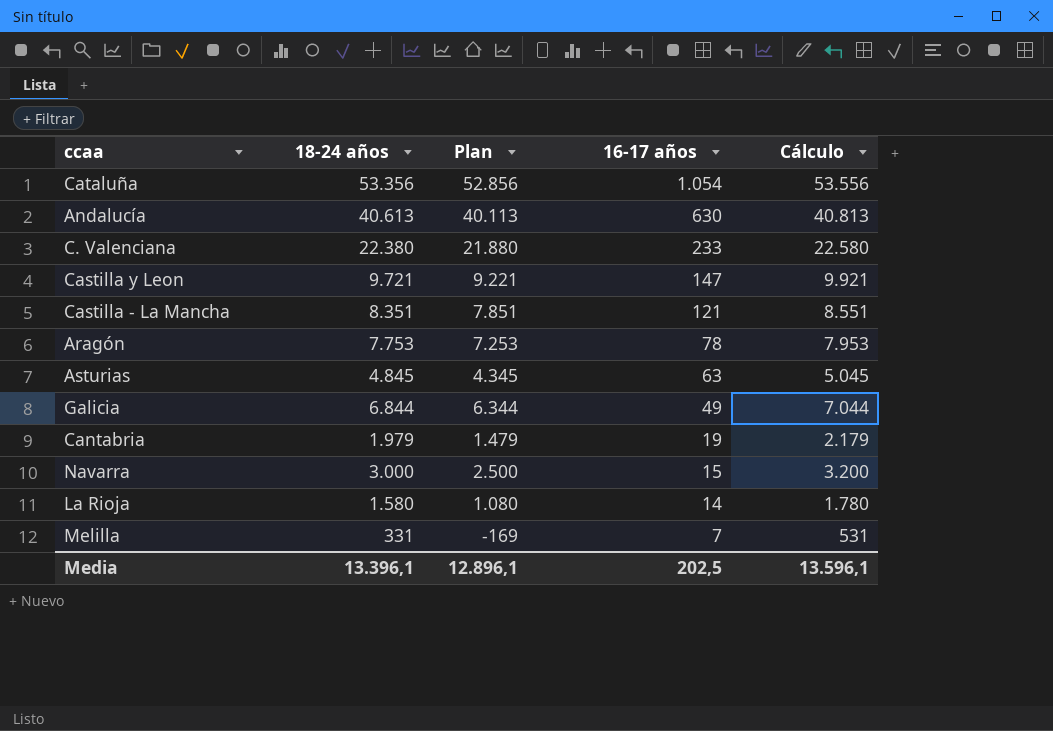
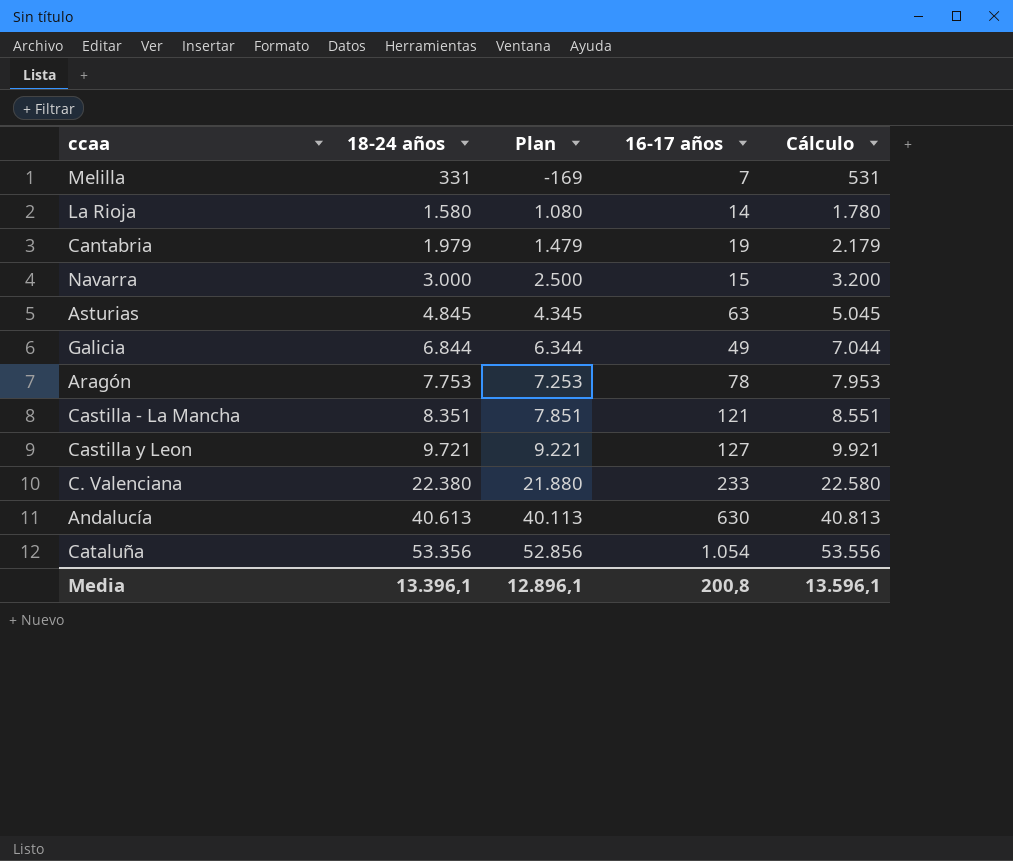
row order: 16-17 años descending -> 18-24 años ascending
Castilla y Leon | 16-17 años: 147 -> 127
Media | 16-17 años: 202,5 -> 200,8

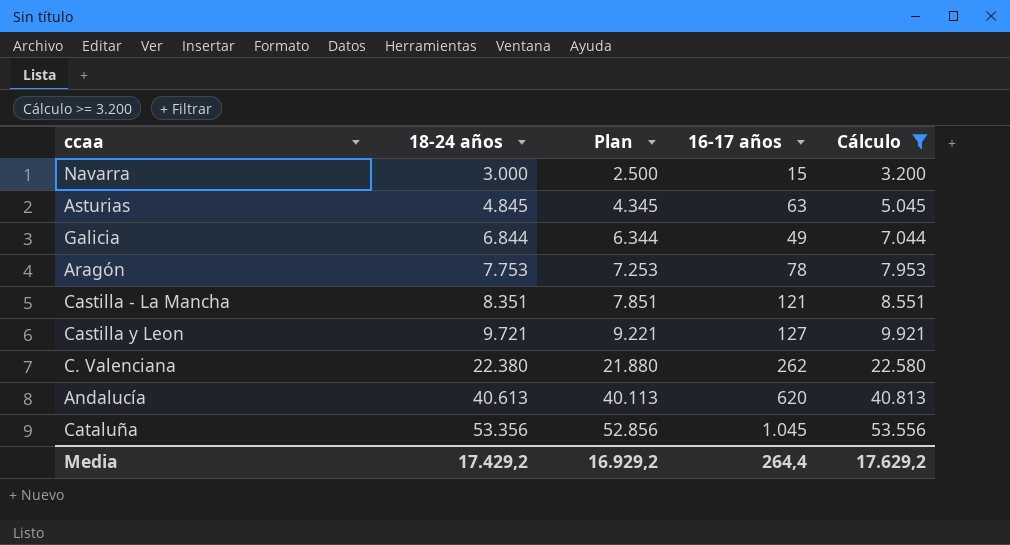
filter: none -> Cálculo >= 3.200
C. Valenciana | 16-17 años: 233 -> 262
Andalucía | 16-17 años: 630 -> 620
Cataluña | 16-17 años: 1.054 -> 1.045
Media | 18-24 años: 13.396,1 -> 17.429,2
Media | Plan: 12.896,1 -> 16.929,2
Media | 16-17 años: 200,8 -> 264,4
Media | Cálculo: 13.596,1 -> 17.629,2

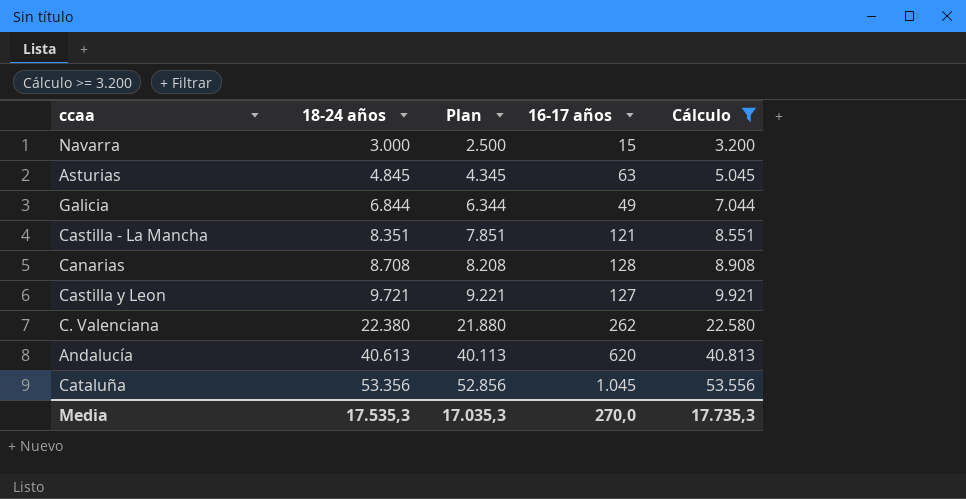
row Aragón: 7.753 | 7.253 | 78 | 7.953 -> none
row Canarias: none -> 8.708 | 8.208 | 128 | 8.908
Media | 18-24 años: 17.429,2 -> 17.535,3
Media | Plan: 16.929,2 -> 17.035,3
Media | 16-17 años: 264,4 -> 270,0
Media | Cálculo: 17.629,2 -> 17.735,3

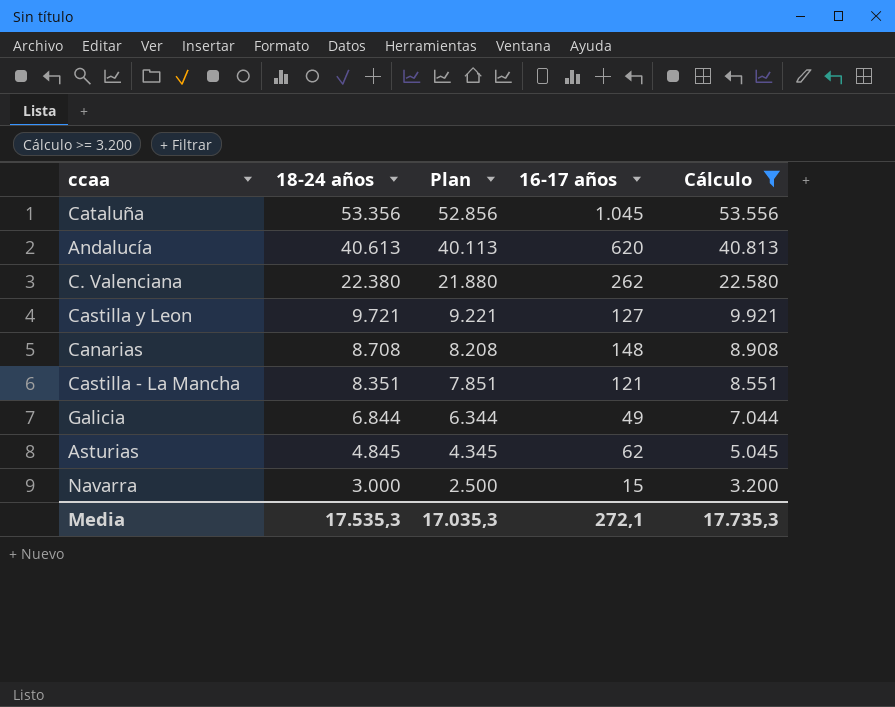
row order: 18-24 años ascending -> 18-24 años descending
Canarias | 16-17 años: 128 -> 148
Asturias | 16-17 años: 63 -> 62
Media | 16-17 años: 270,0 -> 272,1

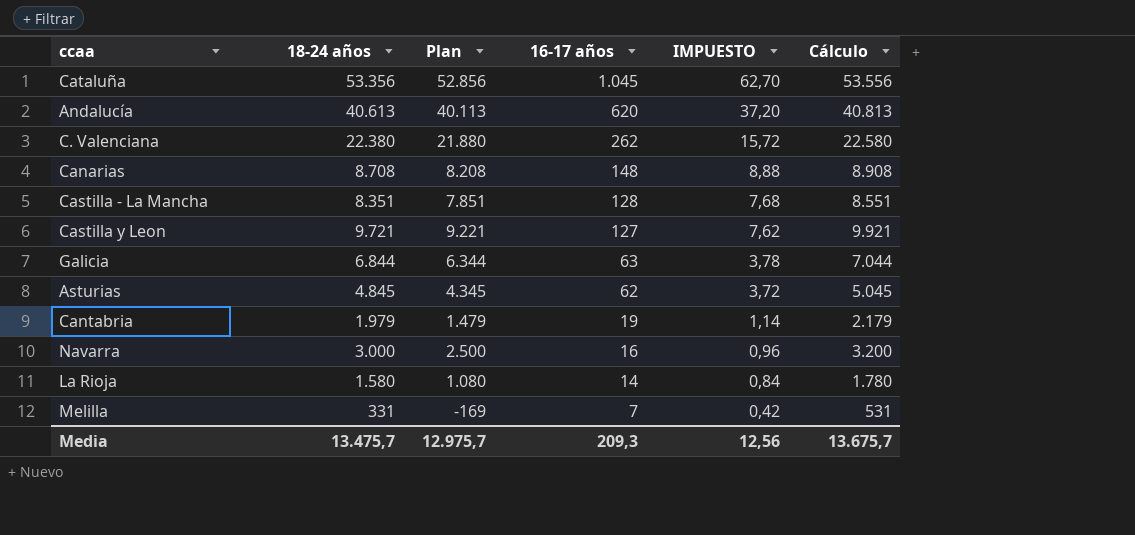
filter: Cálculo >= 3.200 -> none
row order: 18-24 años descending -> 16-17 años descending
column IMPUESTO | formula: none -> [16-17 años] * 0,06
Castilla - La Mancha | 16-17 años: 121 -> 128
Galicia | 16-17 años: 49 -> 63
Navarra | 16-17 años: 15 -> 16
Media | 18-24 años: 17.535,3 -> 13.475,7
Media | Plan: 17.035,3 -> 12.975,7
Media | 16-17 años: 272,1 -> 209,3
Media | Cálculo: 17.735,3 -> 13.675,7

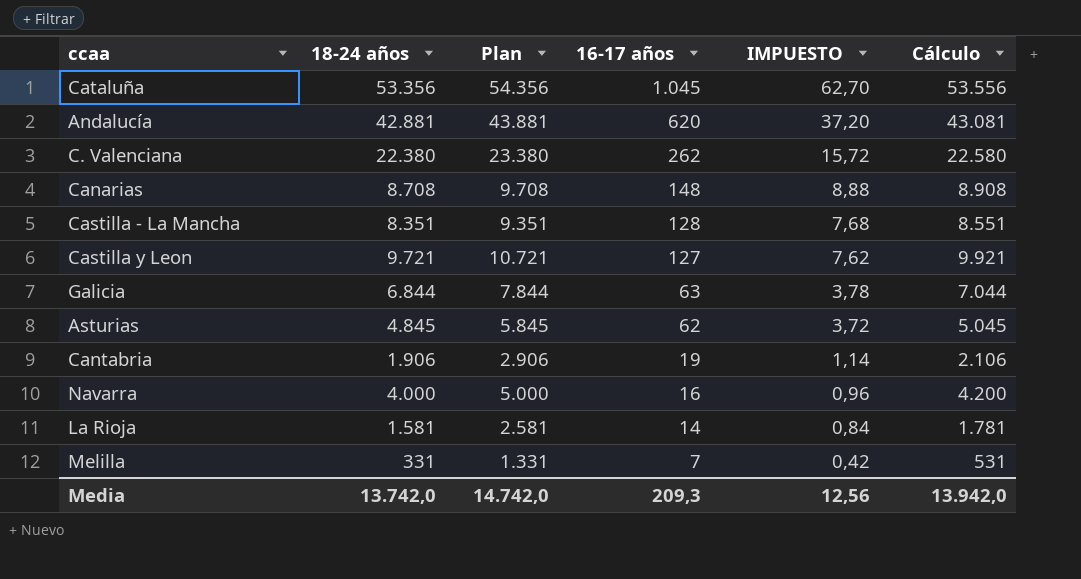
column Plan | formula: [18-24 años] - 500 -> [18-24 años] + 1000
Andalucía | 18-24 años: 40.613 -> 42.881
Andalucía | Cálculo: 40.813 -> 43.081
Cantabria | 18-24 años: 1.979 -> 1.906
Cantabria | Cálculo: 2.179 -> 2.106
Navarra | 18-24 años: 3.000 -> 4.000
Navarra | Cálculo: 3.200 -> 4.200
La Rioja | 18-24 años: 1.580 -> 1.581
La Rioja | Cálculo: 1.780 -> 1.781
Media | 18-24 años: 13.475,7 -> 13.742,0
Media | Plan: 12.975,7 -> 14.742,0
Media | Cálculo: 13.675,7 -> 13.942,0

